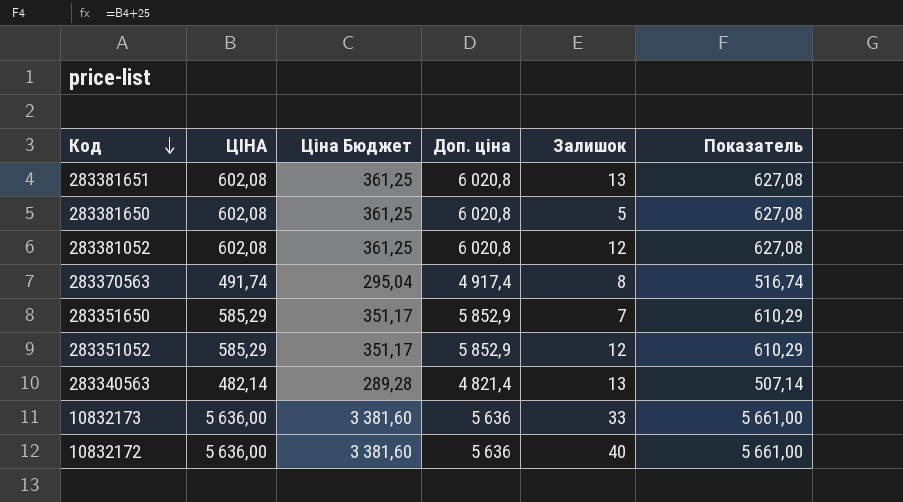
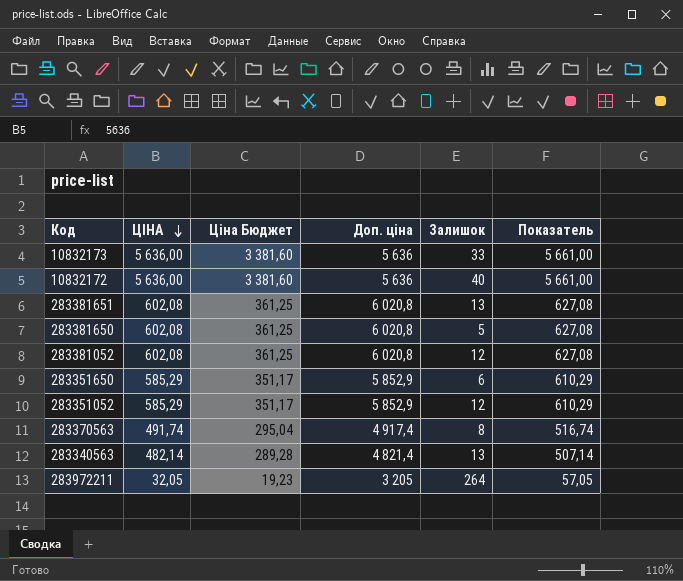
row order: Код descending -> ЦІНА descending
283351650 | Залишок: 7 -> 6
row 283972211: none -> 32,05 | 19,23 | 3 205 | 264 | 57,05

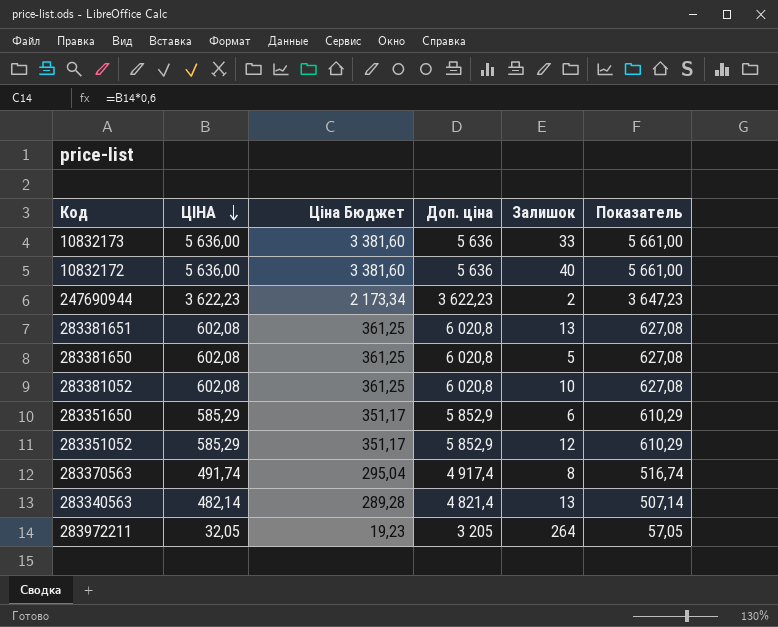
row 247690944: none -> 3 622,23 | 2 173,34 | 3 622,23 | 2 | 3 647,23
283381052 | Залишок: 12 -> 10

